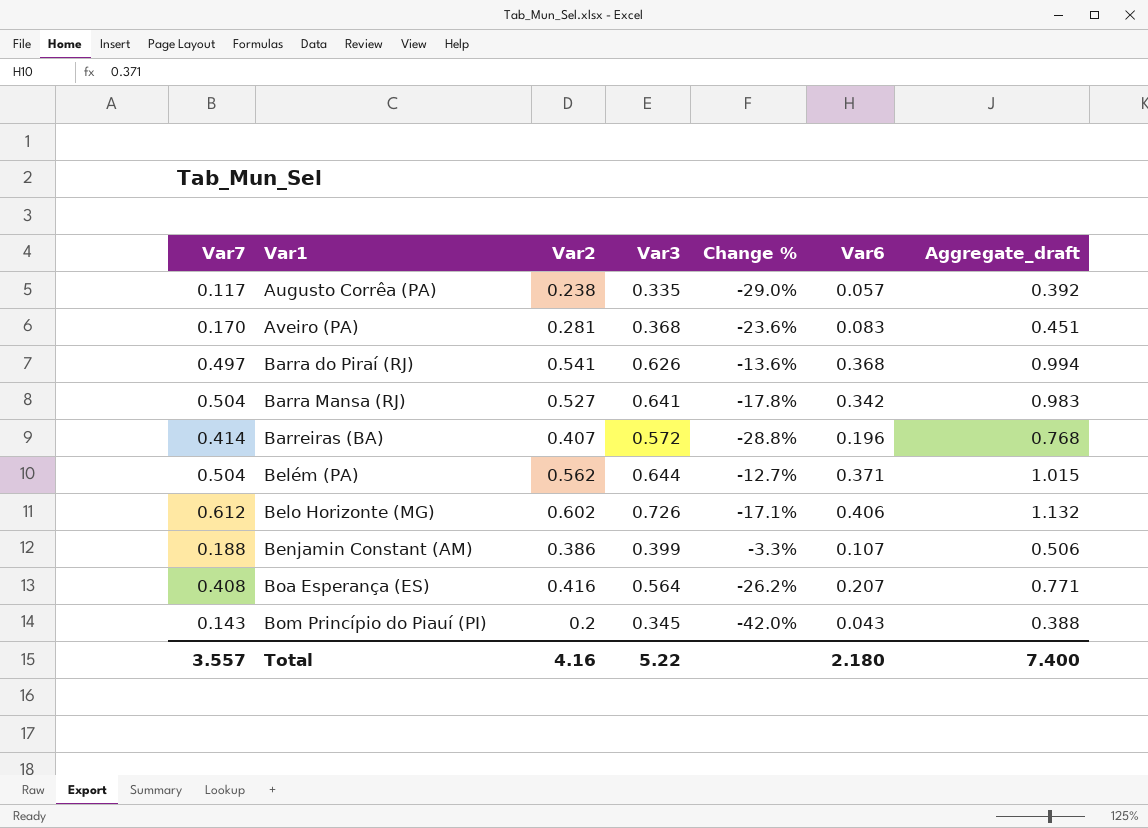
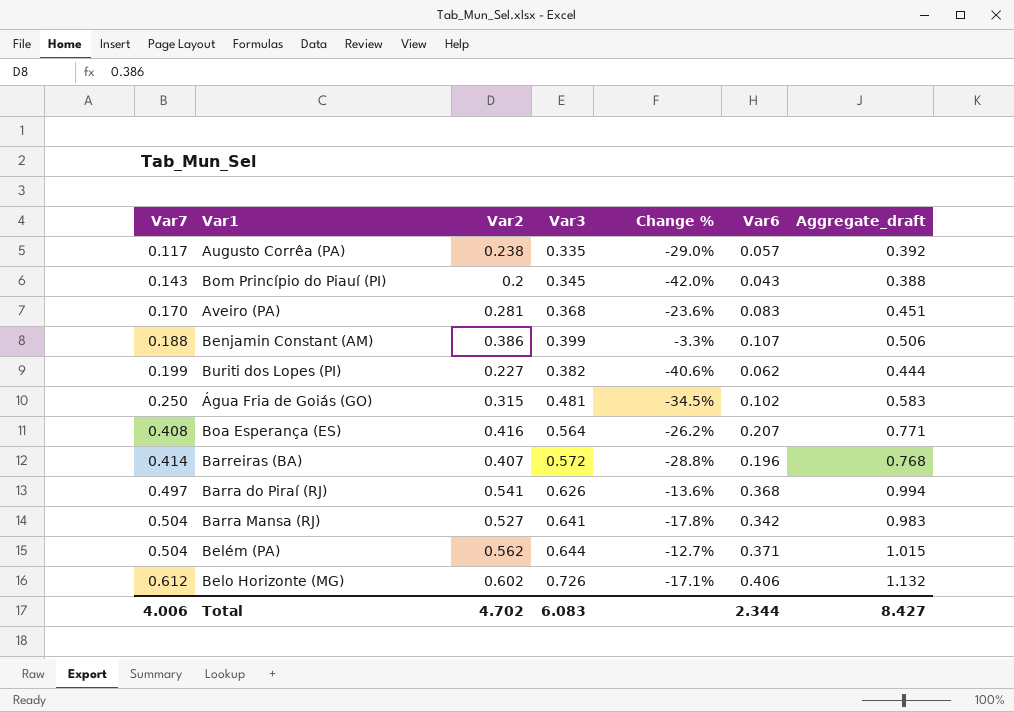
row order: Var1 ascending -> Var7 ascending
row Buriti dos Lopes (PI): none -> 0.199 | 0.227 | 0.382 | -40.6% | 0.062 | 0.444
row Água Fria de Goiás (GO): none -> 0.250 | 0.315 | 0.481 | -34.5% | 0.102 | 0.583
Total | Var7: 3.557 -> 4.006
Total | Var2: 4.16 -> 4.702
Total | Var3: 5.22 -> 6.083
Total | Var6: 2.180 -> 2.344
Total | Aggregate_draft: 7.400 -> 8.427

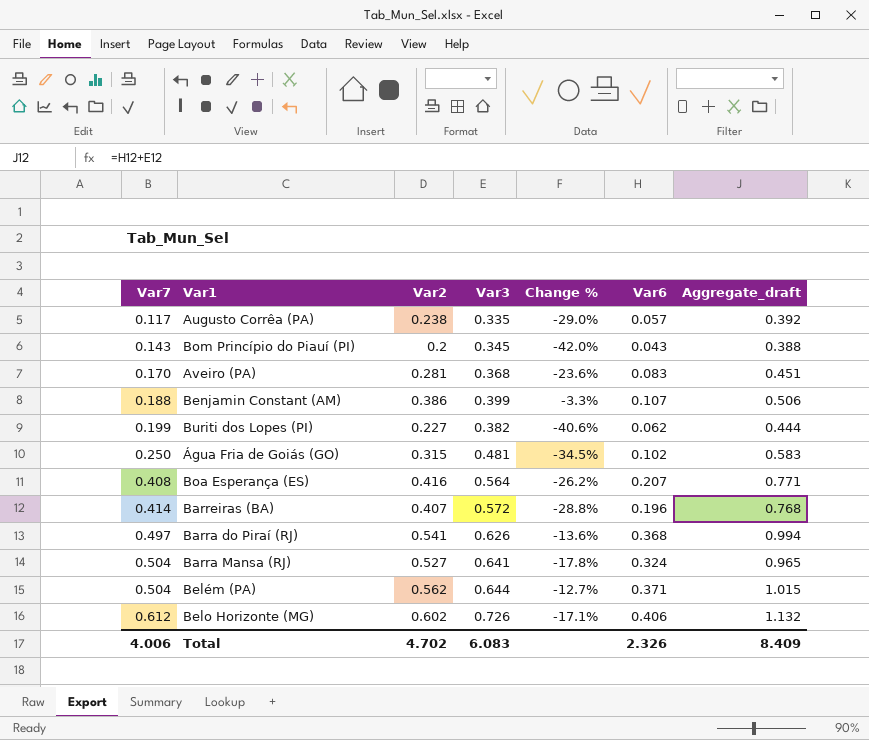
Barra Mansa (RJ) | Var6: 0.342 -> 0.324
Barra Mansa (RJ) | Aggregate_draft: 0.983 -> 0.965
Total | Var6: 2.344 -> 2.326
Total | Aggregate_draft: 8.427 -> 8.409

